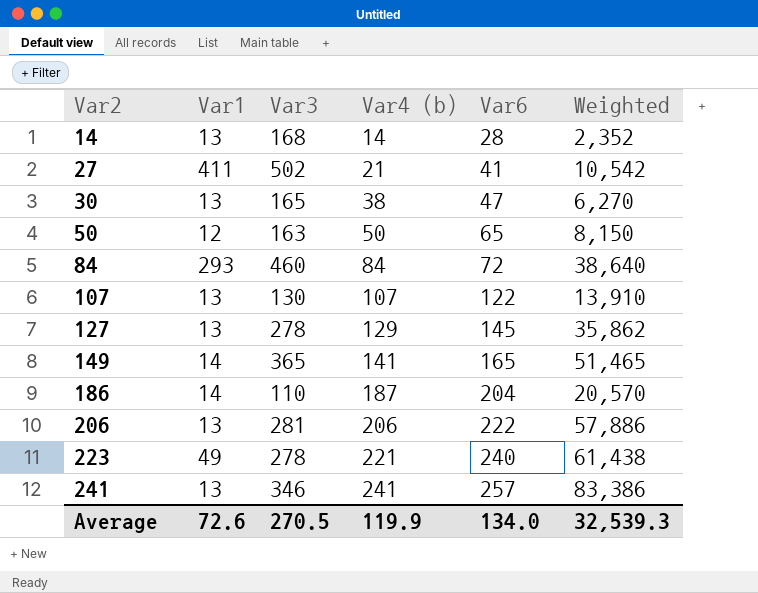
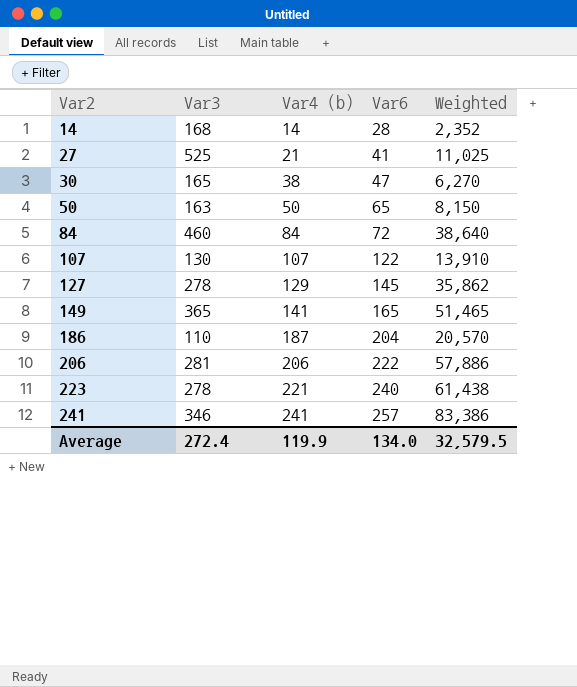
column Var1 | position: 2 -> none
27 | Var3: 502 -> 525
27 | Weighted: 10,542 -> 11,025
Average | Var3: 270.5 -> 272.4
Average | Weighted: 32,539.3 -> 32,579.5

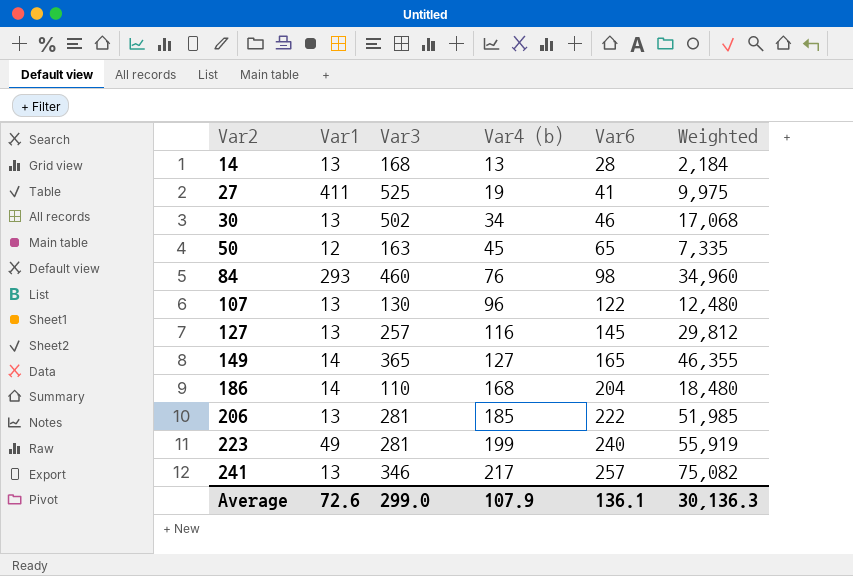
column Var1 | position: none -> 2
14 | Var4 (b): 14 -> 13
14 | Weighted: 2,352 -> 2,184
27 | Var4 (b): 21 -> 19
27 | Weighted: 11,025 -> 9,975
30 | Var3: 165 -> 502
30 | Var4 (b): 38 -> 34
30 | Var6: 47 -> 46
30 | Weighted: 6,270 -> 17,068
50 | Var4 (b): 50 -> 45
50 | Weighted: 8,150 -> 7,335
84 | Var4 (b): 84 -> 76
84 | Var6: 72 -> 98
84 | Weighted: 38,640 -> 34,960
107 | Var4 (b): 107 -> 96
107 | Weighted: 13,910 -> 12,480
127 | Var3: 278 -> 257
127 | Var4 (b): 129 -> 116
127 | Weighted: 35,862 -> 29,812
149 | Var4 (b): 141 -> 127
149 | Weighted: 51,465 -> 46,355
186 | Var4 (b): 187 -> 168
186 | Weighted: 20,570 -> 18,480
206 | Var4 (b): 206 -> 185
206 | Weighted: 57,886 -> 51,985
223 | Var3: 278 -> 281
223 | Var4 (b): 221 -> 199
223 | Weighted: 61,438 -> 55,919
241 | Var4 (b): 241 -> 217
241 | Weighted: 83,386 -> 75,082
Average | Var3: 272.4 -> 299.0
Average | Var4 (b): 119.9 -> 107.9
Average | Var6: 134.0 -> 136.1
Average | Weighted: 32,579.5 -> 30,136.3

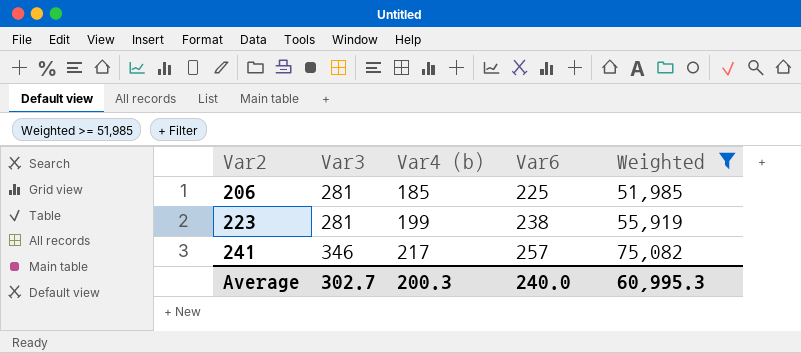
filter: none -> Weighted >= 51,985
column Var1 | position: 2 -> none
206 | Var6: 222 -> 225
223 | Var6: 240 -> 238
Average | Var3: 299.0 -> 302.7
Average | Var4 (b): 107.9 -> 200.3
Average | Var6: 136.1 -> 240.0
Average | Weighted: 30,136.3 -> 60,995.3

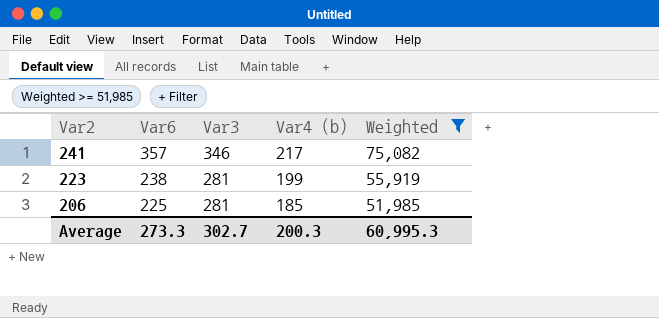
row order: Var2 ascending -> Var2 descending
column Var6 | position: 4 -> 2
241 | Var6: 257 -> 357
Average | Var6: 240.0 -> 273.3

